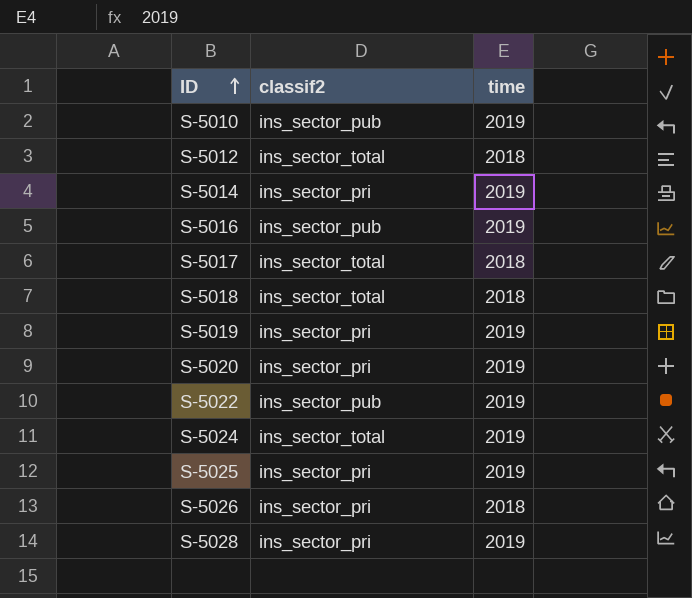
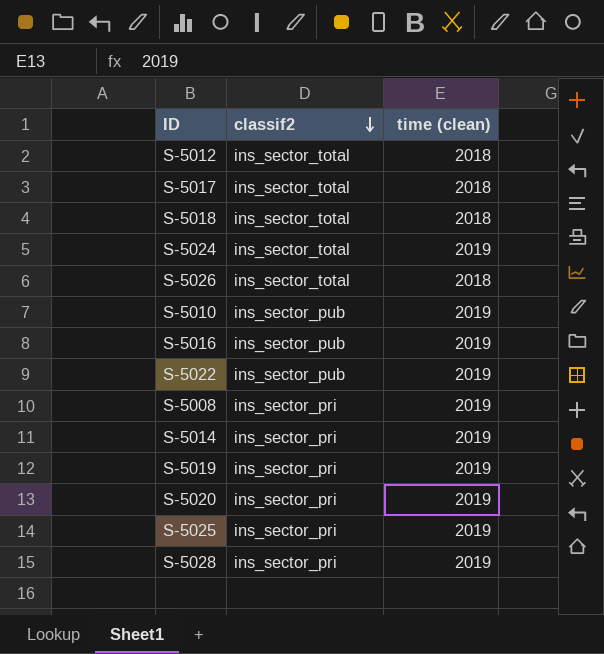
row order: ID ascending -> classif2 descending
column name: time -> time (clean)
S-5026 | classif2: ins_sector_pri -> ins_sector_total
row S-5008: none -> ins_sector_pri | 2019

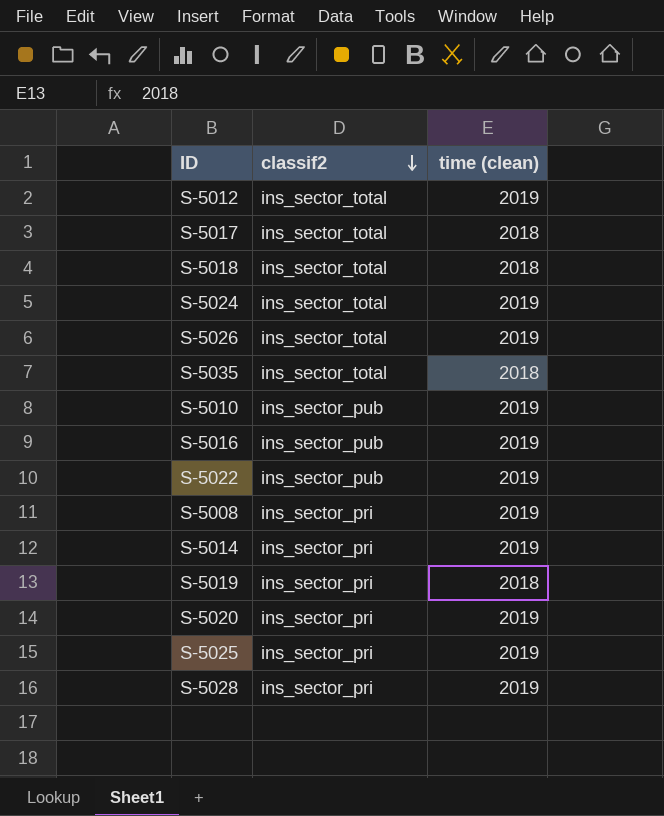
S-5012 | time (clean): 2018 -> 2019
S-5026 | time (clean): 2018 -> 2019
row S-5035: none -> ins_sector_total | 2018
S-5019 | time (clean): 2019 -> 2018

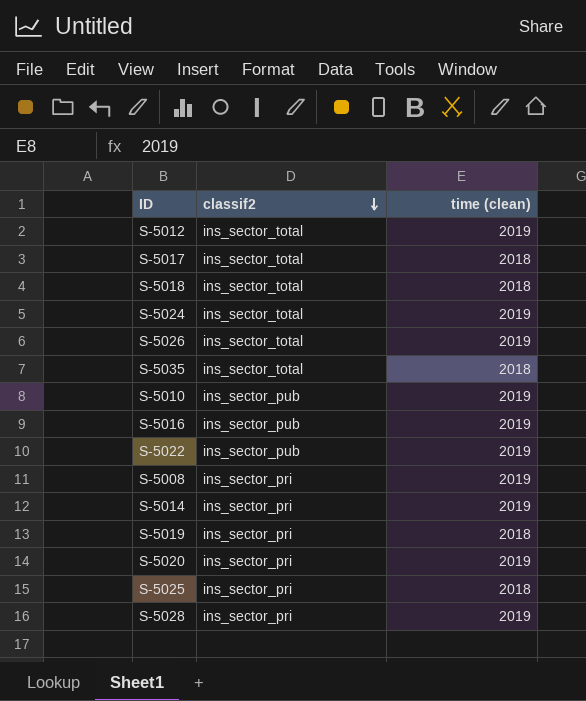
S-5025 | time (clean): 2019 -> 2018

